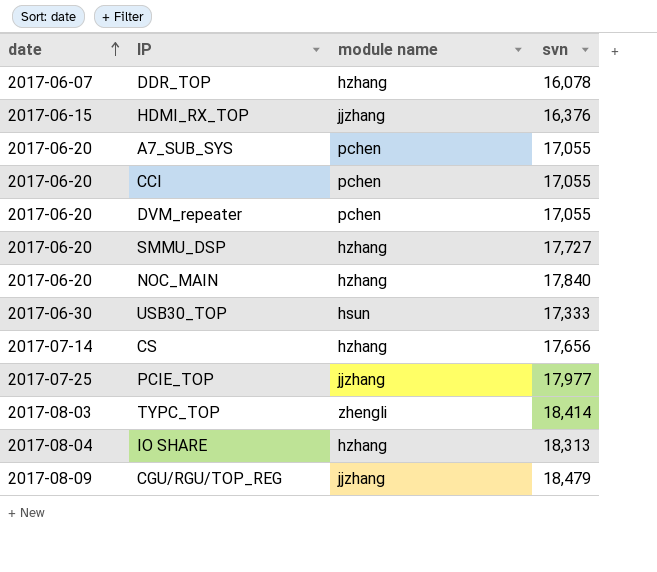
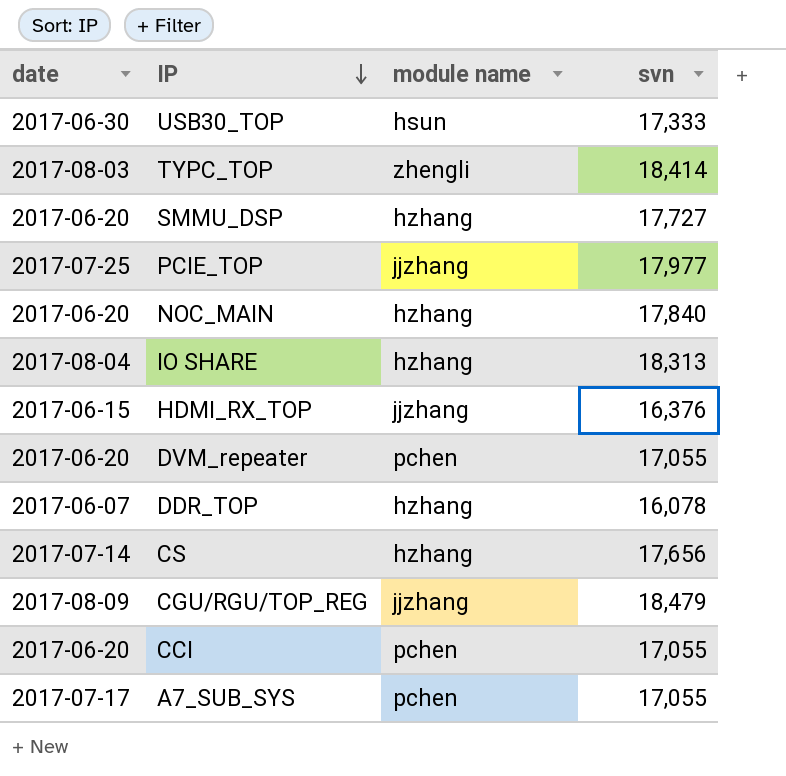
row order: date ascending -> IP descending
A7_SUB_SYS | date: 2017-06-20 -> 2017-07-17

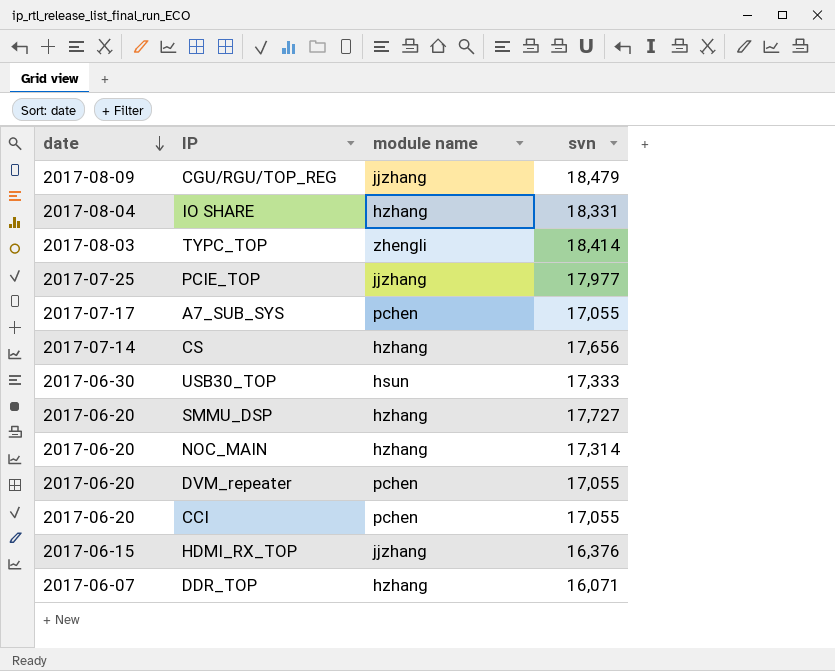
row order: IP descending -> date descending
IO SHARE | svn: 18,313 -> 18,331
NOC_MAIN | svn: 17,840 -> 17,314
DDR_TOP | svn: 16,078 -> 16,071

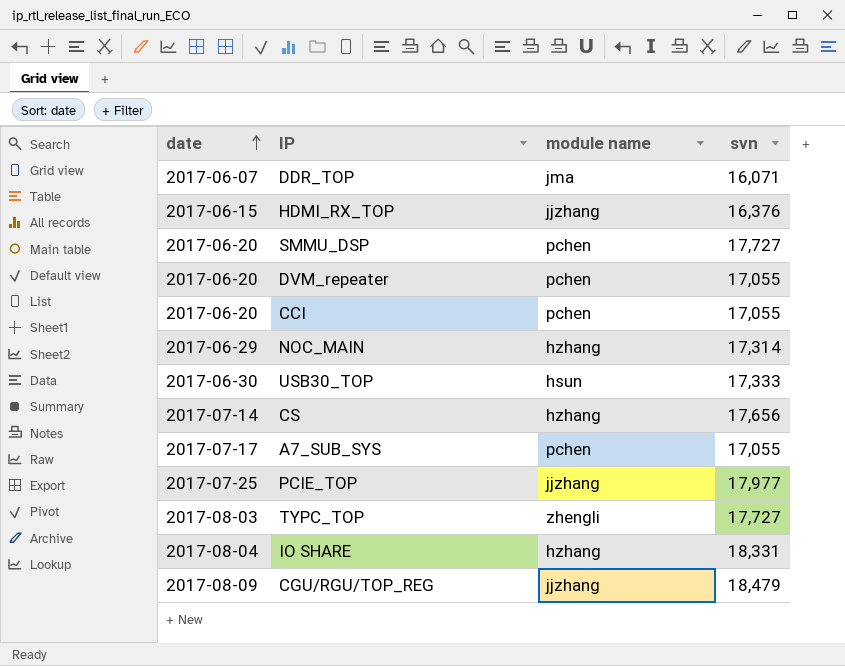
row order: date descending -> date ascending
DDR_TOP | module name: hzhang -> jma
SMMU_DSP | module name: hzhang -> pchen
NOC_MAIN | date: 2017-06-20 -> 2017-06-29
TYPC_TOP | svn: 18,414 -> 17,727

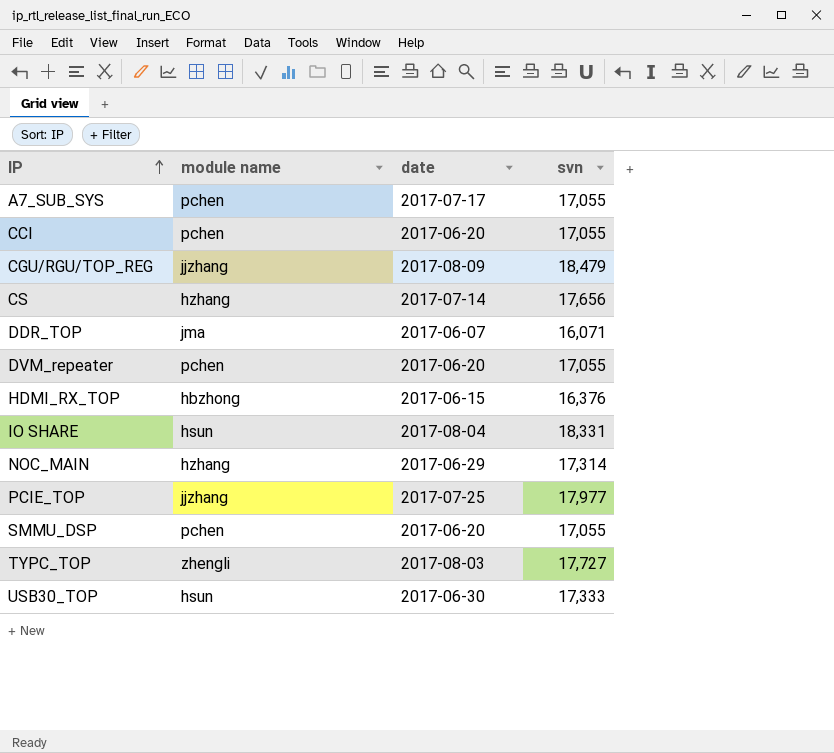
row order: date ascending -> IP ascending
column date | position: 1 -> 3
HDMI_RX_TOP | module name: jjzhang -> hbzhong
IO SHARE | module name: hzhang -> hsun
SMMU_DSP | svn: 17,727 -> 17,055

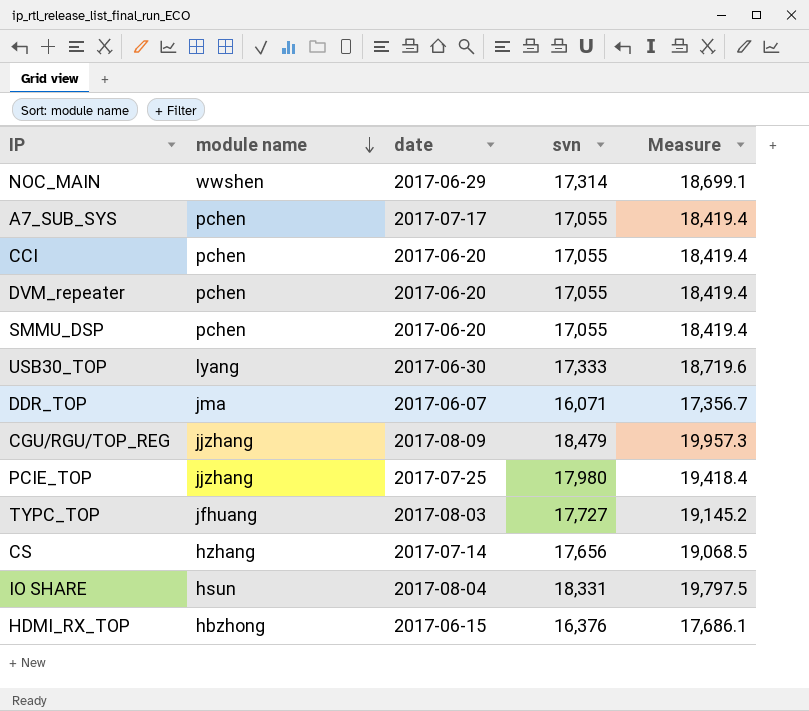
row order: IP ascending -> module name descending
column Measure | formula: none -> [svn] * 1.08
NOC_MAIN | module name: hzhang -> wwshen
USB30_TOP | module name: hsun -> lyang
PCIE_TOP | svn: 17,977 -> 17,980
TYPC_TOP | module name: zhengli -> jfhuang

